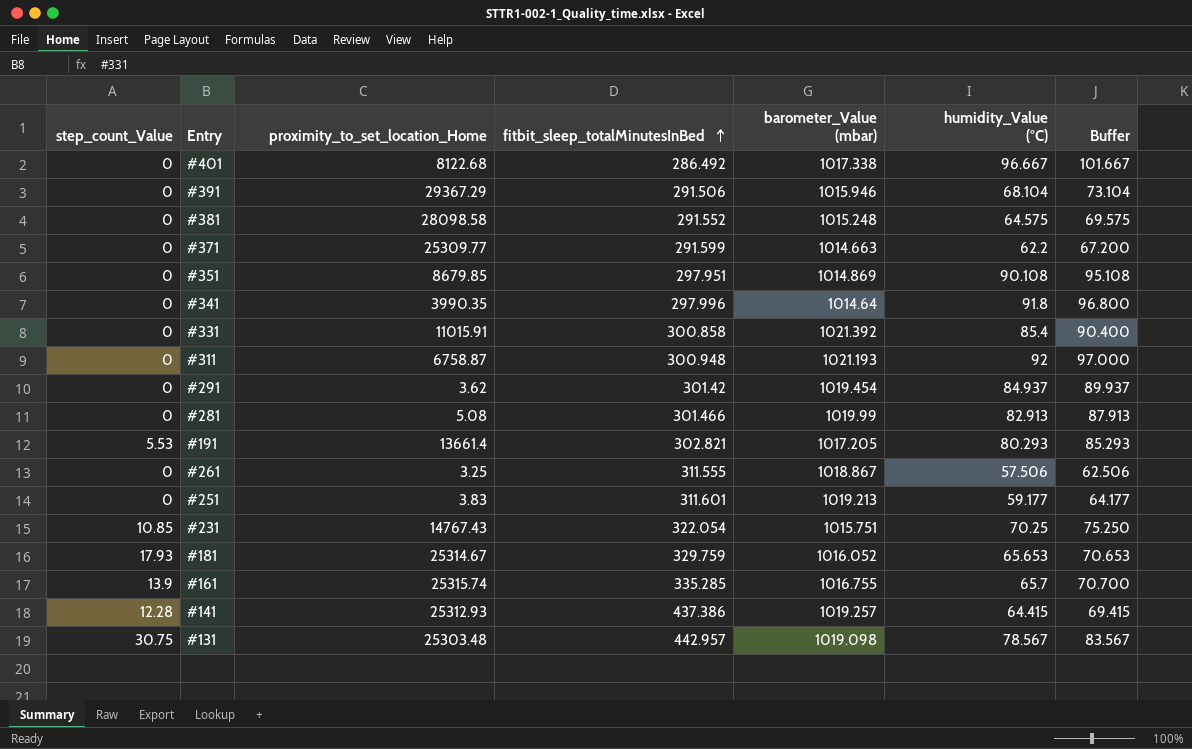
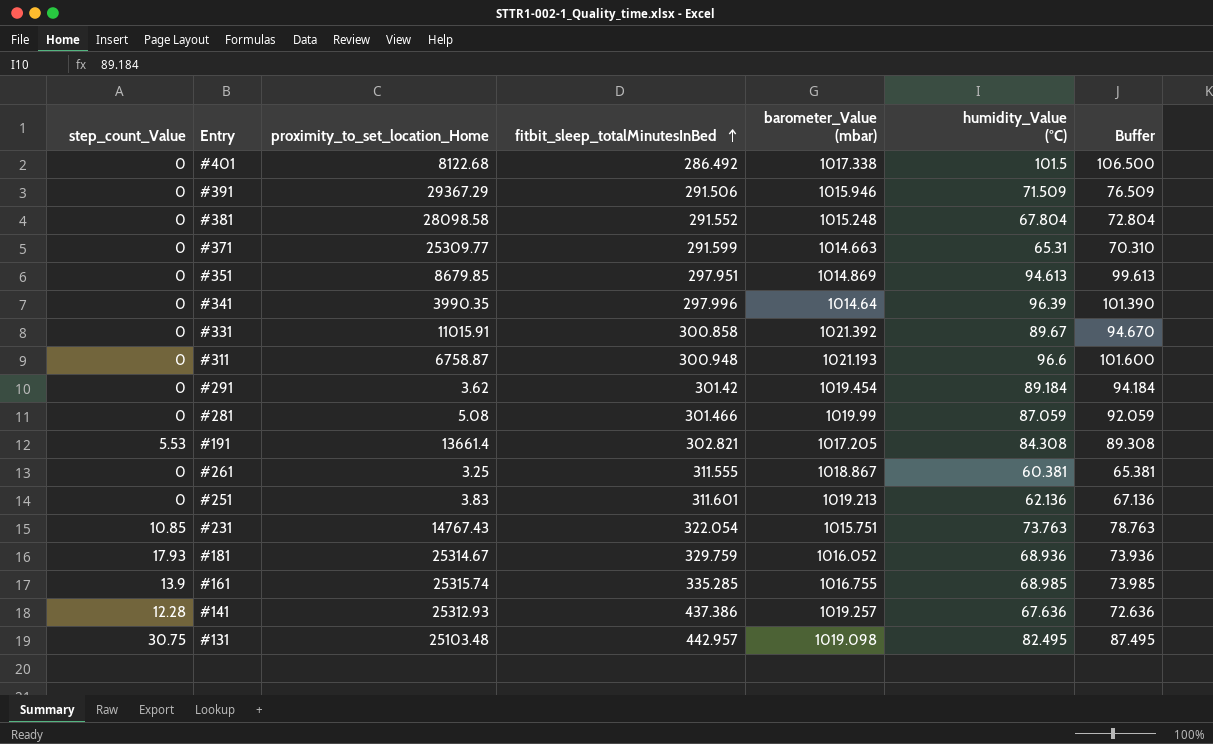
#401 | humidity_Value (°C): 96.667 -> 101.5
#401 | Buffer: 101.667 -> 106.500
#391 | humidity_Value (°C): 68.104 -> 71.509
#391 | Buffer: 73.104 -> 76.509
#381 | humidity_Value (°C): 64.575 -> 67.804
#381 | Buffer: 69.575 -> 72.804
#371 | humidity_Value (°C): 62.2 -> 65.31
#371 | Buffer: 67.200 -> 70.310
#351 | humidity_Value (°C): 90.108 -> 94.613
#351 | Buffer: 95.108 -> 99.613
#341 | humidity_Value (°C): 91.8 -> 96.39
#341 | Buffer: 96.800 -> 101.390
#331 | humidity_Value (°C): 85.4 -> 89.67
#331 | Buffer: 90.400 -> 94.670
#311 | humidity_Value (°C): 92 -> 96.6
#311 | Buffer: 97.000 -> 101.600
#291 | humidity_Value (°C): 84.937 -> 89.184
#291 | Buffer: 89.937 -> 94.184
#281 | humidity_Value (°C): 82.913 -> 87.059
#281 | Buffer: 87.913 -> 92.059
#191 | humidity_Value (°C): 80.293 -> 84.308
#191 | Buffer: 85.293 -> 89.308
#261 | humidity_Value (°C): 57.506 -> 60.381
#261 | Buffer: 62.506 -> 65.381
#251 | humidity_Value (°C): 59.177 -> 62.136
#251 | Buffer: 64.177 -> 67.136
#231 | humidity_Value (°C): 70.25 -> 73.763
#231 | Buffer: 75.250 -> 78.763
#181 | humidity_Value (°C): 65.653 -> 68.936
#181 | Buffer: 70.653 -> 73.936
#161 | humidity_Value (°C): 65.7 -> 68.985
#161 | Buffer: 70.700 -> 73.985
#141 | humidity_Value (°C): 64.415 -> 67.636
#141 | Buffer: 69.415 -> 72.636
#131 | proximity_to_set_location_Home: 25303.48 -> 25103.48
#131 | humidity_Value (°C): 78.567 -> 82.495
#131 | Buffer: 83.567 -> 87.495

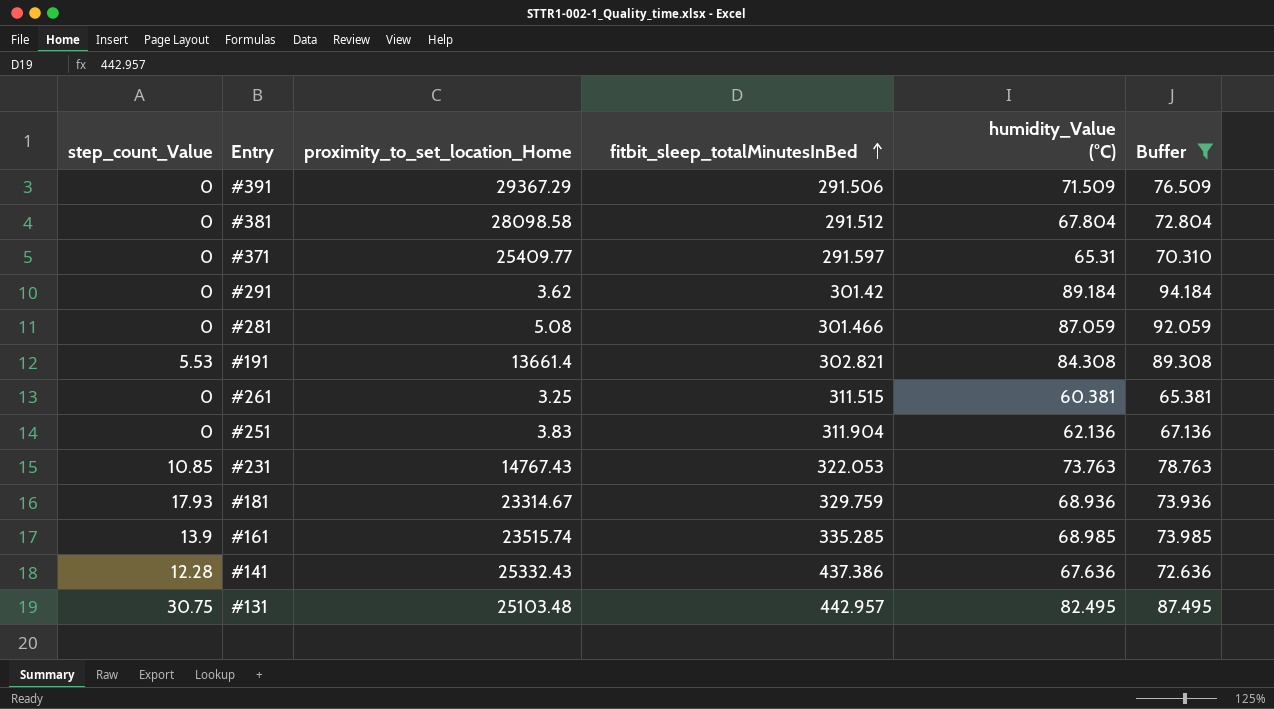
filter: none -> Buffer <= 94.184
column barometer_Value (mbar) | position: 5 -> none
#381 | fitbit_sleep_totalMinutesInBed: 291.552 -> 291.512
#371 | proximity_to_set_location_Home: 25309.77 -> 25409.77
#371 | fitbit_sleep_totalMinutesInBed: 291.599 -> 291.597
#261 | fitbit_sleep_totalMinutesInBed: 311.555 -> 311.515
#251 | fitbit_sleep_totalMinutesInBed: 311.601 -> 311.904
#231 | fitbit_sleep_totalMinutesInBed: 322.054 -> 322.053
#181 | proximity_to_set_location_Home: 25314.67 -> 23314.67
#161 | proximity_to_set_location_Home: 25315.74 -> 23515.74
#141 | proximity_to_set_location_Home: 25312.93 -> 25332.43

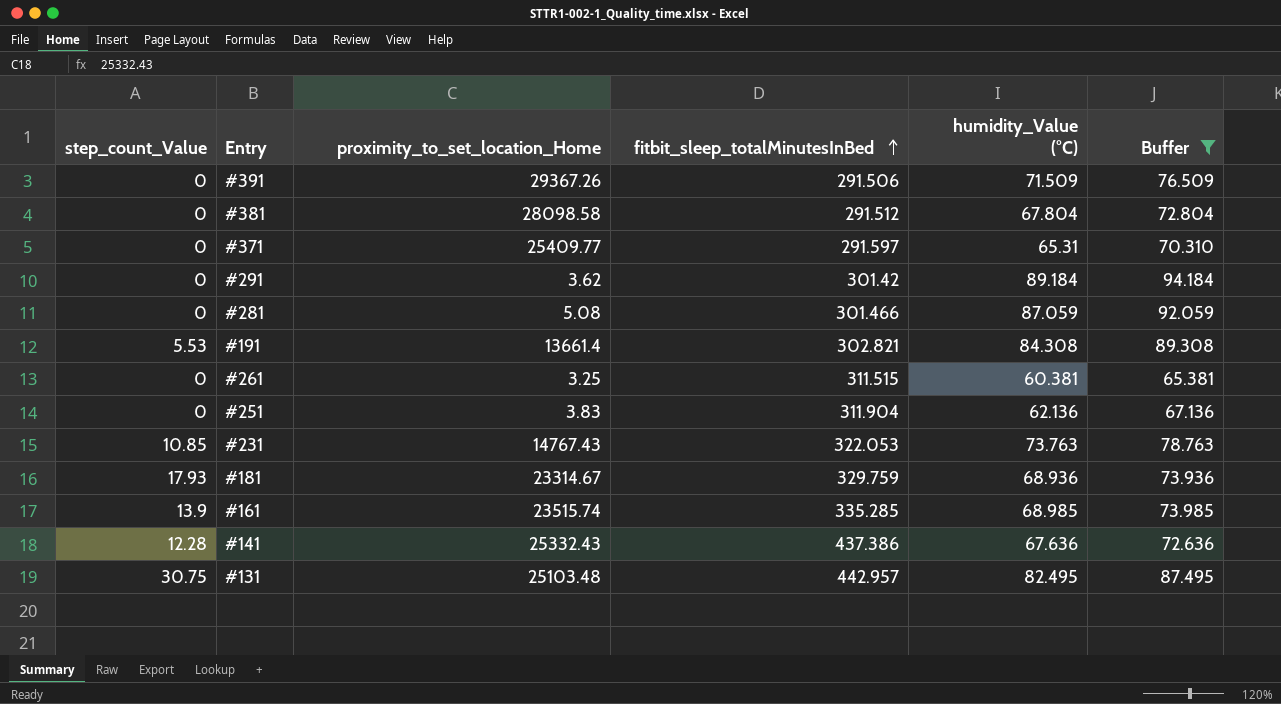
#391 | proximity_to_set_location_Home: 29367.29 -> 29367.26

